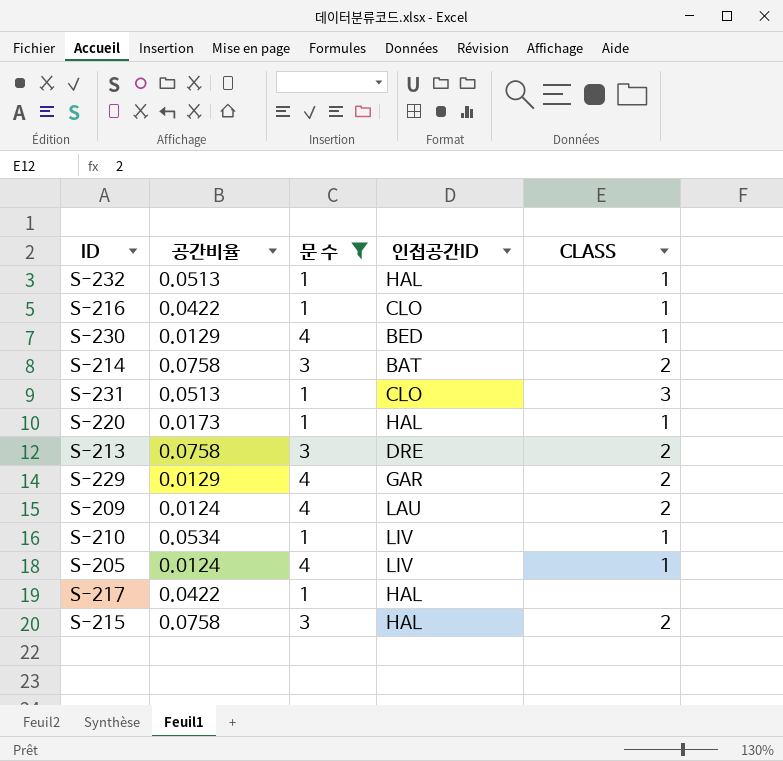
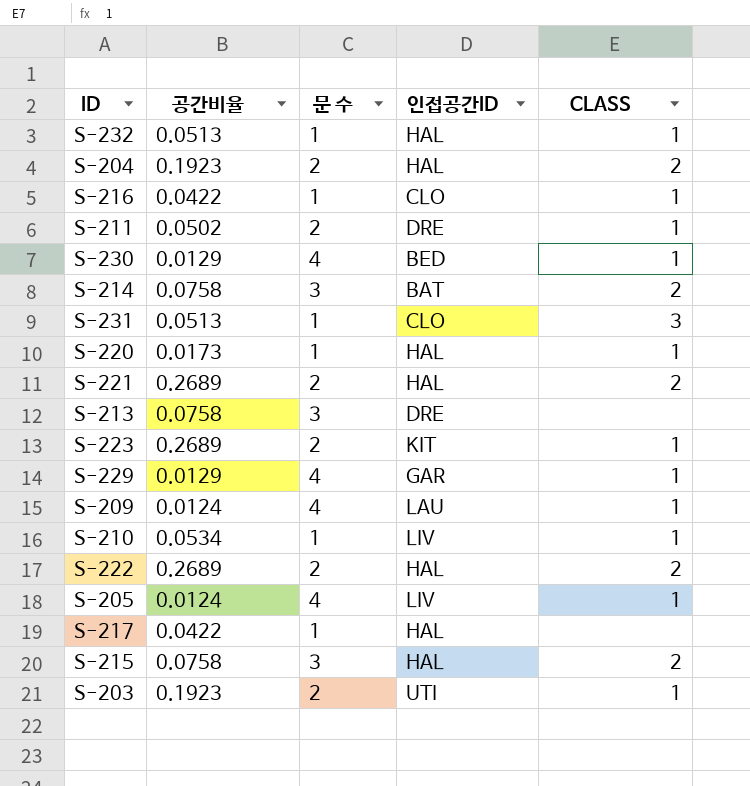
filter: 문 수 != 2 -> none
S-213 | CLASS: 2 -> none
S-229 | CLASS: 2 -> 1
S-209 | CLASS: 2 -> 1

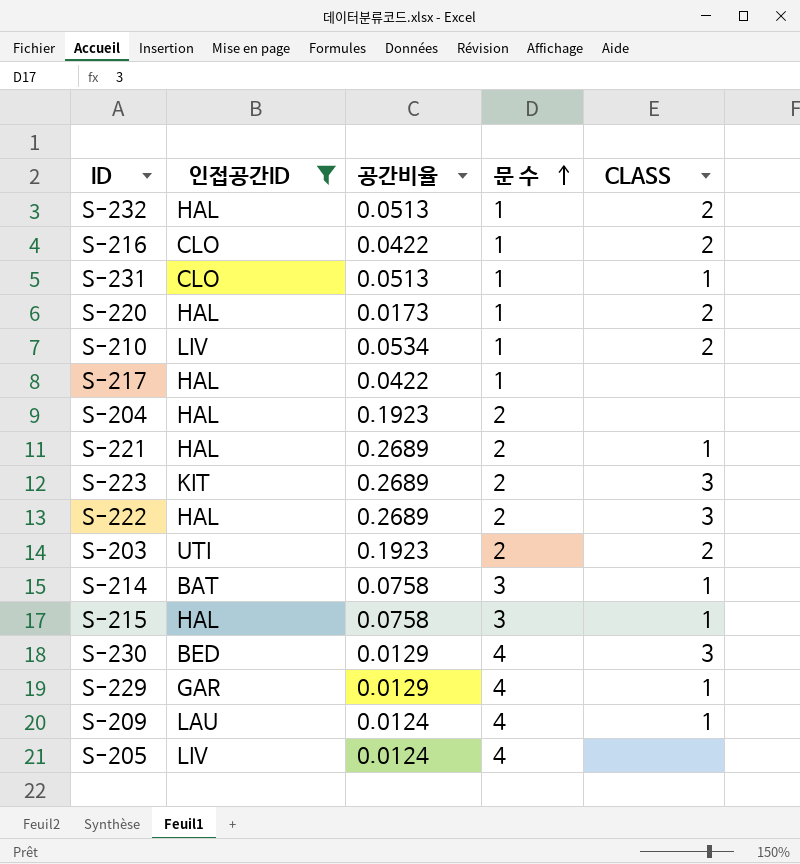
filter: none -> 인접공간ID != DRE
row order: none -> 문 수 ascending
column 인접공간ID | position: 4 -> 2
S-232 | CLASS: 1 -> 2
S-216 | CLASS: 1 -> 2
S-231 | CLASS: 3 -> 1
S-220 | CLASS: 1 -> 2
S-210 | CLASS: 1 -> 2
S-204 | CLASS: 2 -> none
S-221 | CLASS: 2 -> 1
S-223 | CLASS: 1 -> 3
S-222 | CLASS: 2 -> 3
S-203 | CLASS: 1 -> 2
S-214 | CLASS: 2 -> 1
S-215 | CLASS: 2 -> 1
S-230 | CLASS: 1 -> 3
S-205 | CLASS: 1 -> none

